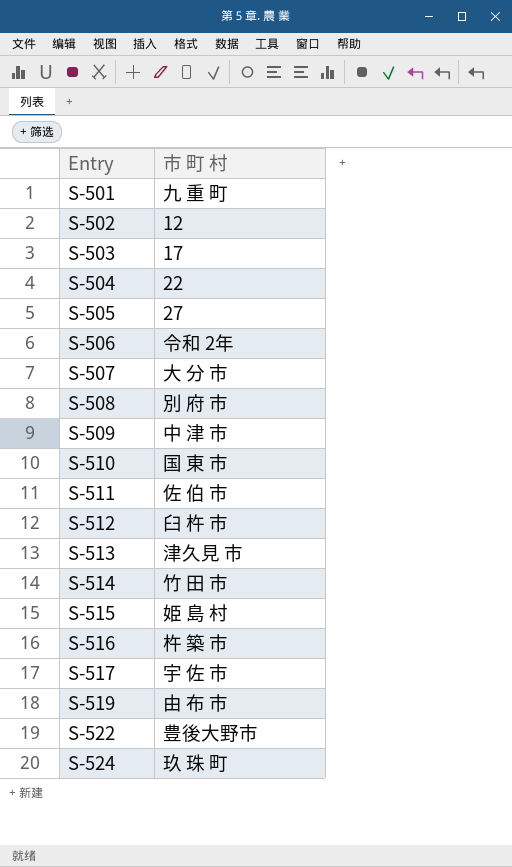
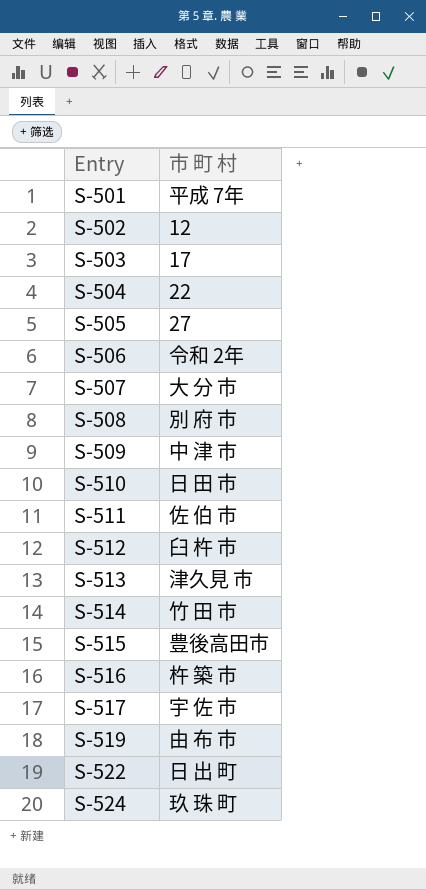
S-501 | 市 町 村: 九 重 町 -> 平成 7年
S-510 | 市 町 村: 国 東 市 -> 日 田 市
S-515 | 市 町 村: 姫 島 村 -> 豊後高田市
S-522 | 市 町 村: 豊後大野市 -> 日 出 町

